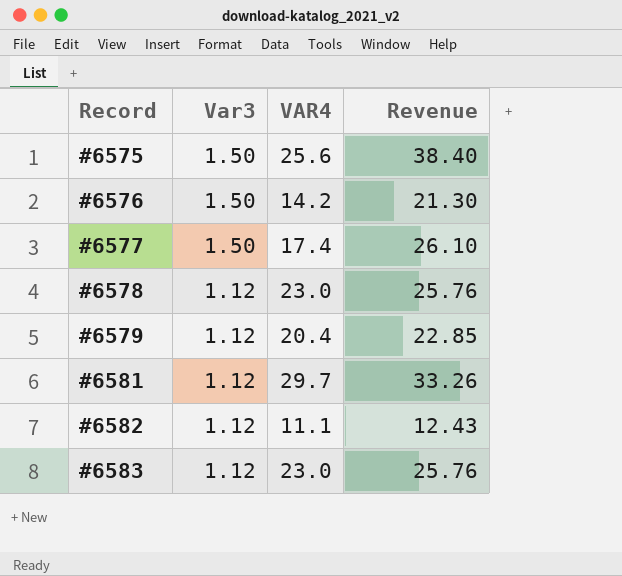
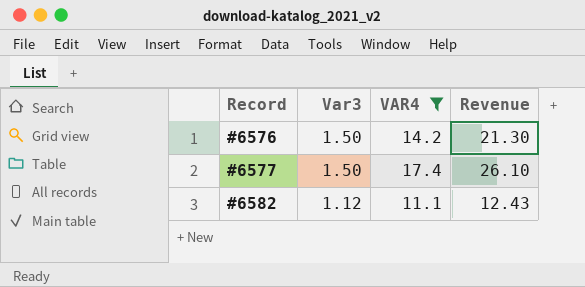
filter: none -> VAR4 <= 17.4

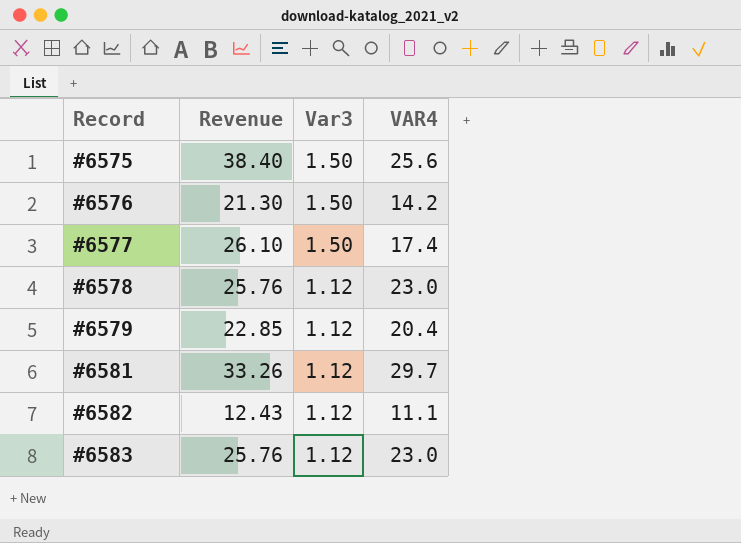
filter: VAR4 <= 17.4 -> none
column Revenue | position: 4 -> 2

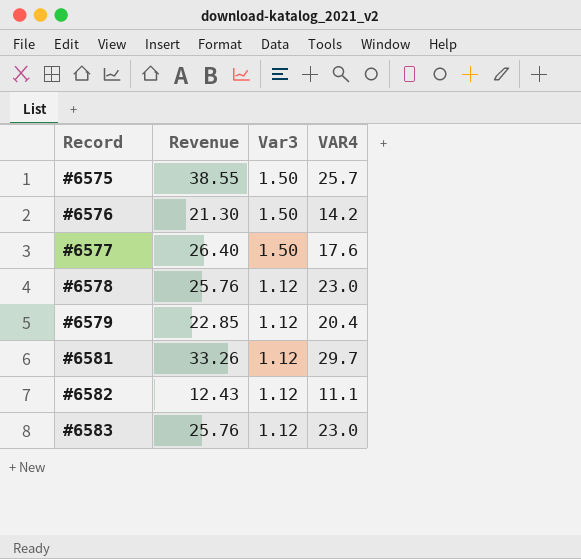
#6575 | Revenue: 38.40 -> 38.55
#6575 | VAR4: 25.6 -> 25.7
#6577 | Revenue: 26.10 -> 26.40
#6577 | VAR4: 17.4 -> 17.6

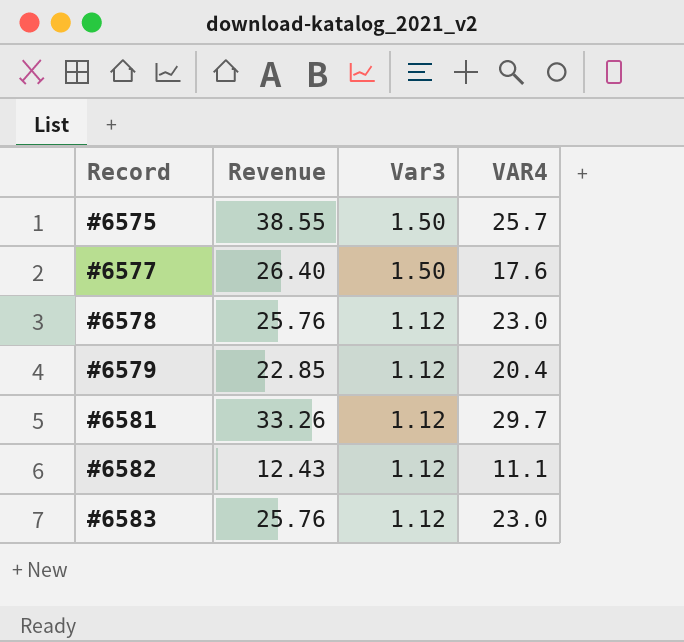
row #6576: 21.30 | 1.50 | 14.2 -> none

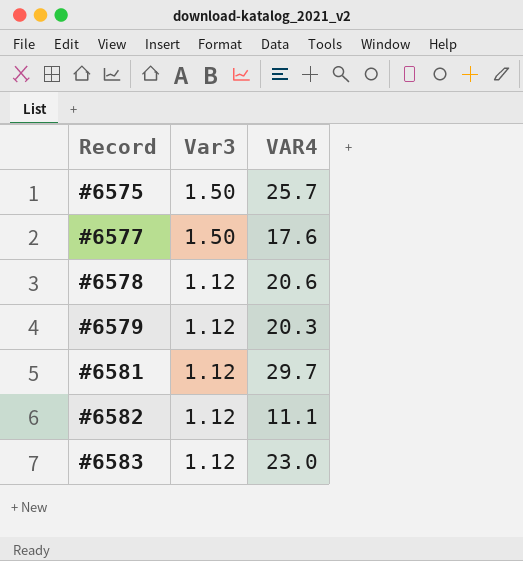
column Revenue | formula: [Var3] * [VAR4] -> none
#6578 | VAR4: 23.0 -> 20.6
#6579 | VAR4: 20.4 -> 20.3

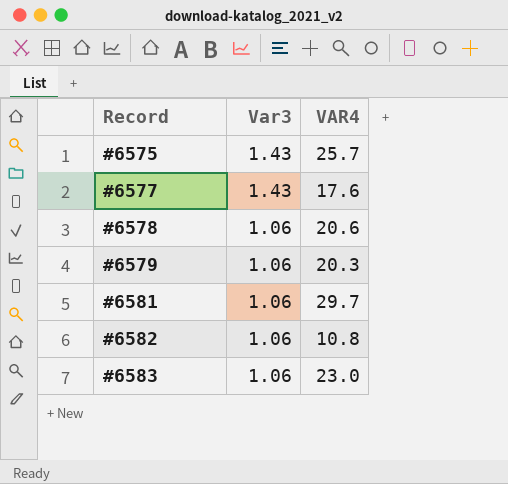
#6575 | Var3: 1.50 -> 1.43
#6577 | Var3: 1.50 -> 1.43
#6578 | Var3: 1.12 -> 1.06
#6579 | Var3: 1.12 -> 1.06
#6581 | Var3: 1.12 -> 1.06
#6582 | Var3: 1.12 -> 1.06
#6582 | VAR4: 11.1 -> 10.8
#6583 | Var3: 1.12 -> 1.06

